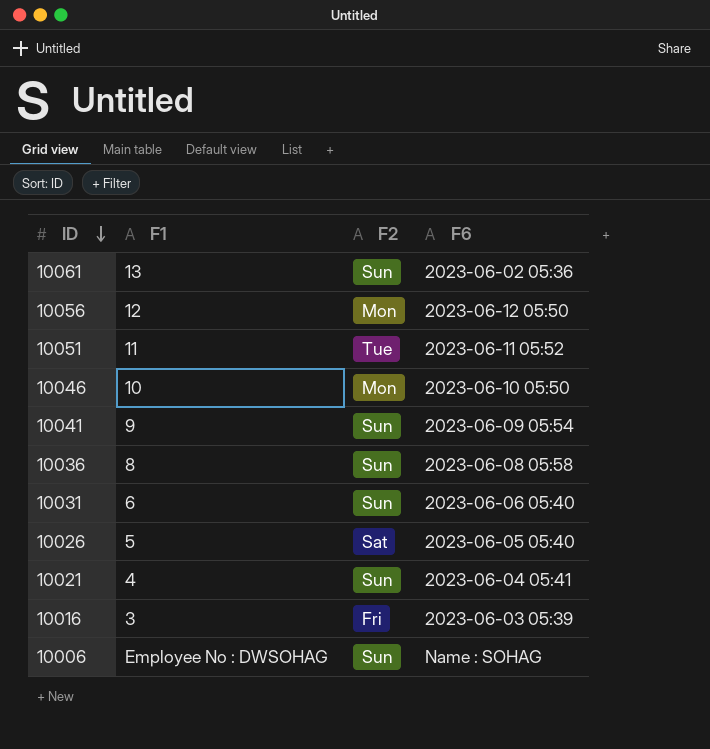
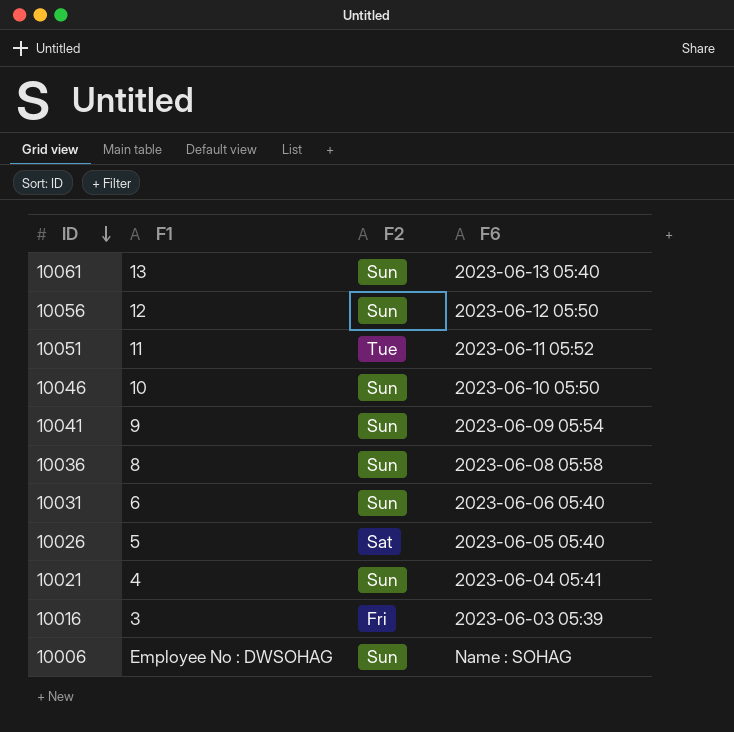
10061 | F6: 2023-06-02 05:36 -> 2023-06-13 05:40
10056 | F2: Mon -> Sun
10046 | F2: Mon -> Sun

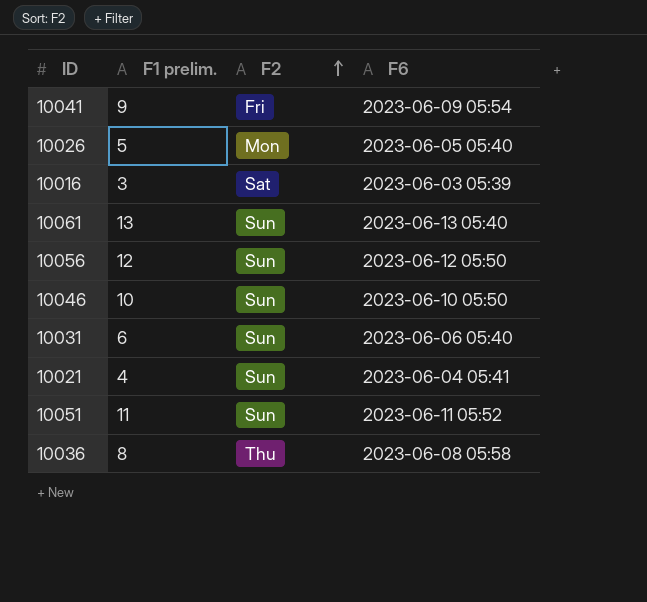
row order: ID descending -> F2 ascending
column name: F1 -> F1 prelim.
row 10006: Employee No : DWSOHAG | Sun | Name : SOHAG -> none
10041 | F2: Sun -> Fri
10026 | F2: Sat -> Mon
10016 | F2: Fri -> Sat
10051 | F2: Tue -> Sun
10036 | F2: Sun -> Thu

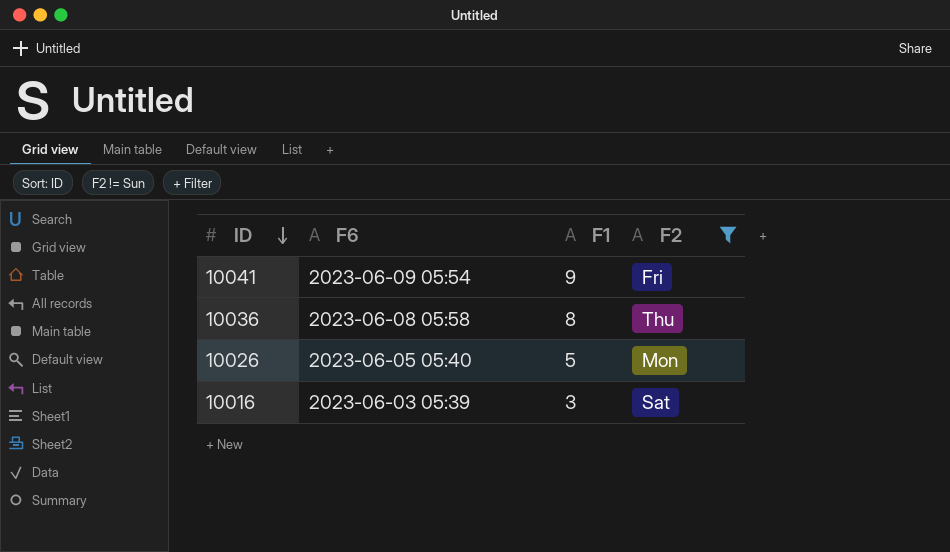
filter: none -> F2 != Sun
row order: F2 ascending -> ID descending
column F6 | position: 4 -> 2
column name: F1 prelim. -> F1

